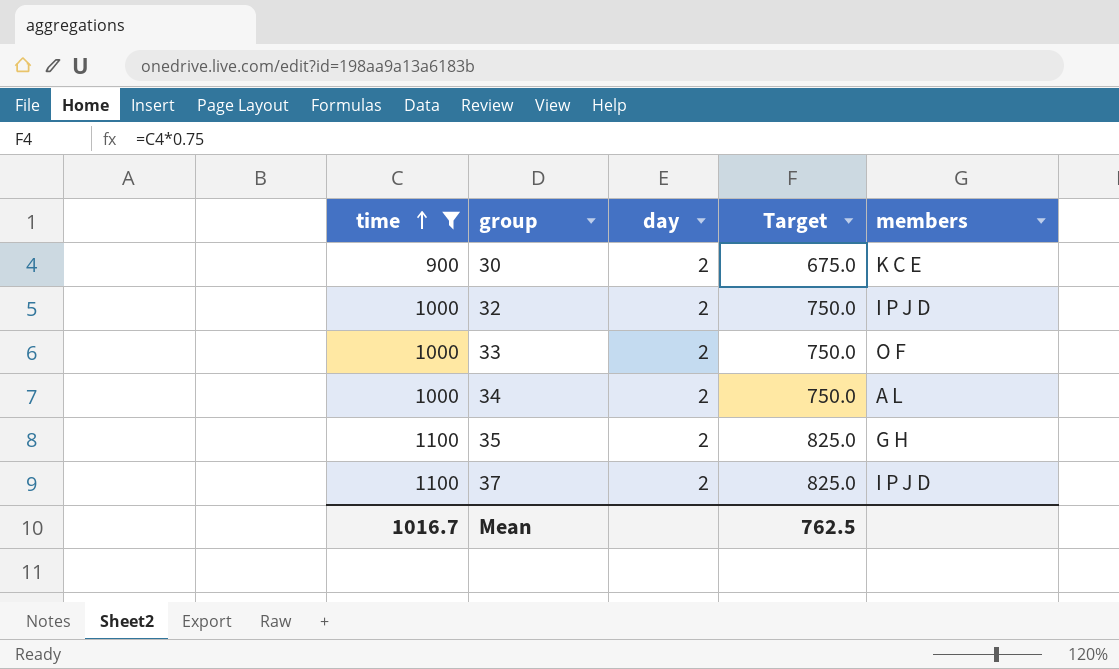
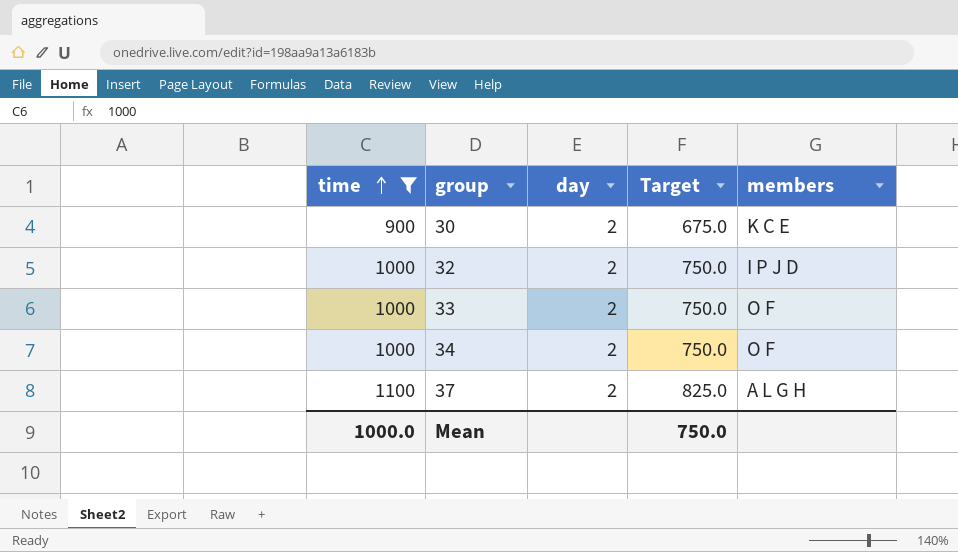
row 35: 1100 | 2 | 825.0 | G H -> none
34 | members: A L -> O F
37 | members: I P J D -> A L G H
Mean | time: 1016.7 -> 1000.0
Mean | Target: 762.5 -> 750.0

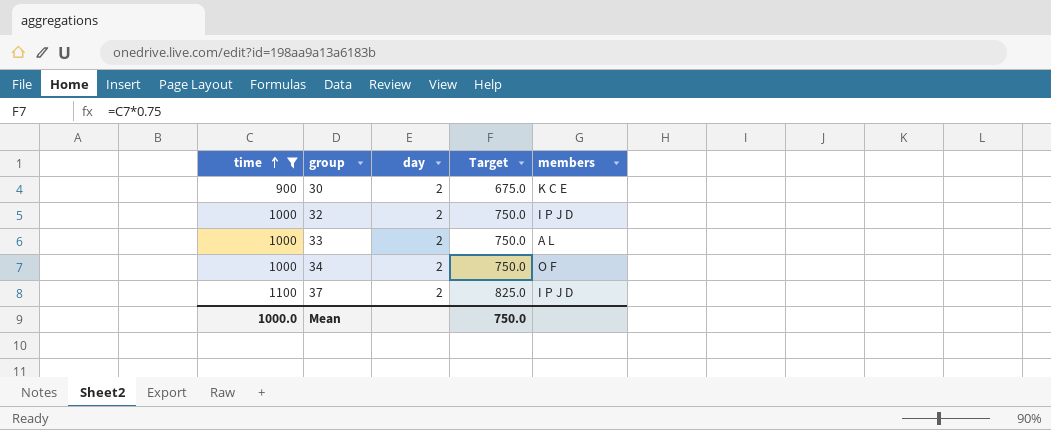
33 | members: O F -> A L
37 | members: A L G H -> I P J D

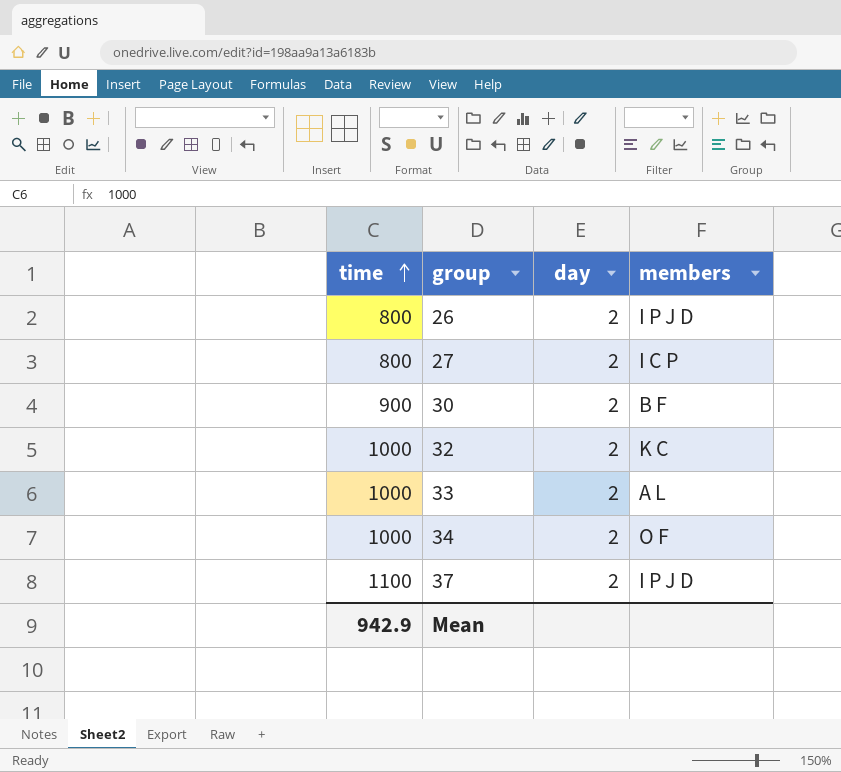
filter: time != 800 -> none
column Target | formula: [time] * 0.75 -> none
30 | members: K C E -> B F
32 | members: I P J D -> K C
Mean | time: 1000.0 -> 942.9

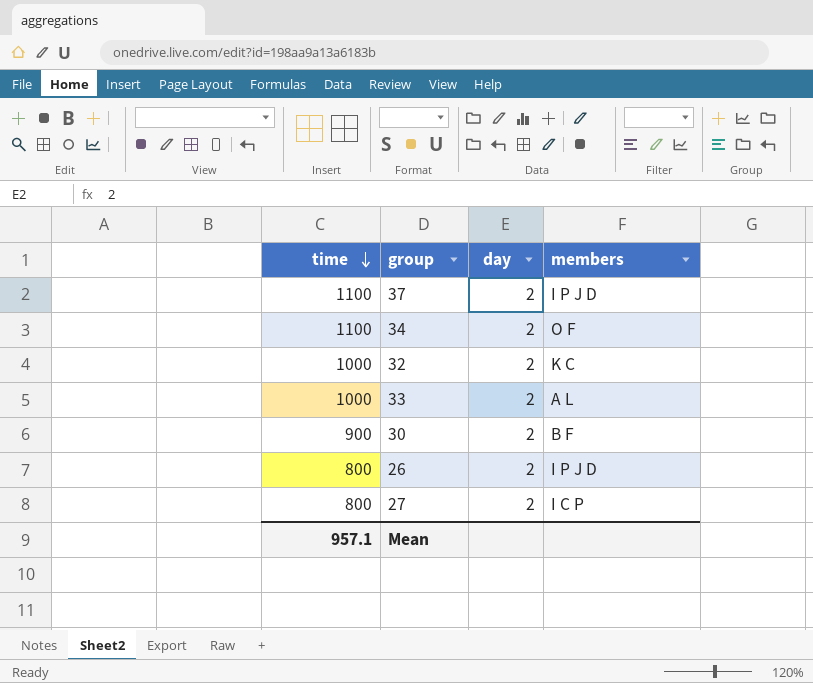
row order: time ascending -> time descending
34 | time: 1000 -> 1100
Mean | time: 942.9 -> 957.1

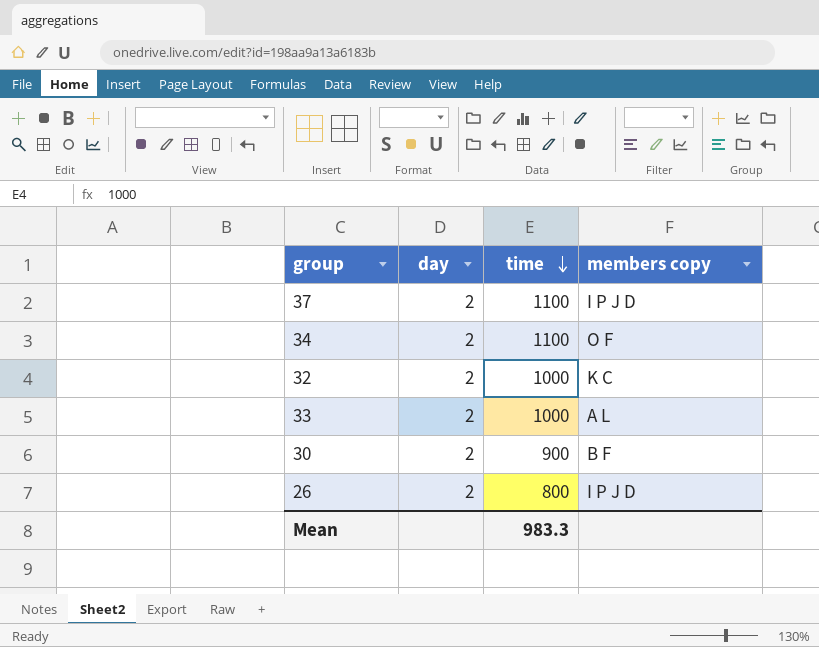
column time | position: 1 -> 3
column name: members -> members copy
row 27: 800 | 2 | I C P -> none
Mean | time: 957.1 -> 983.3

